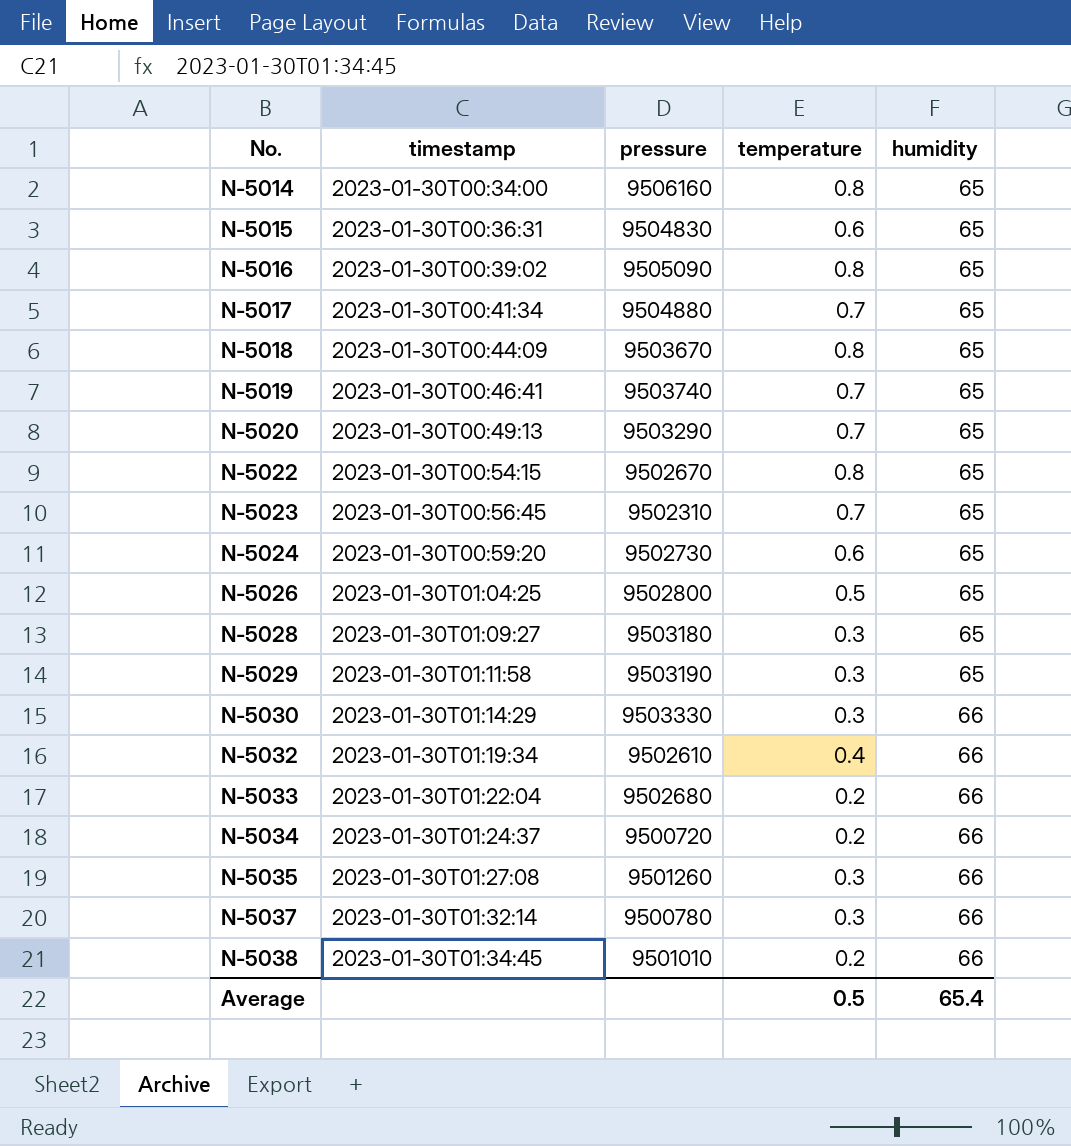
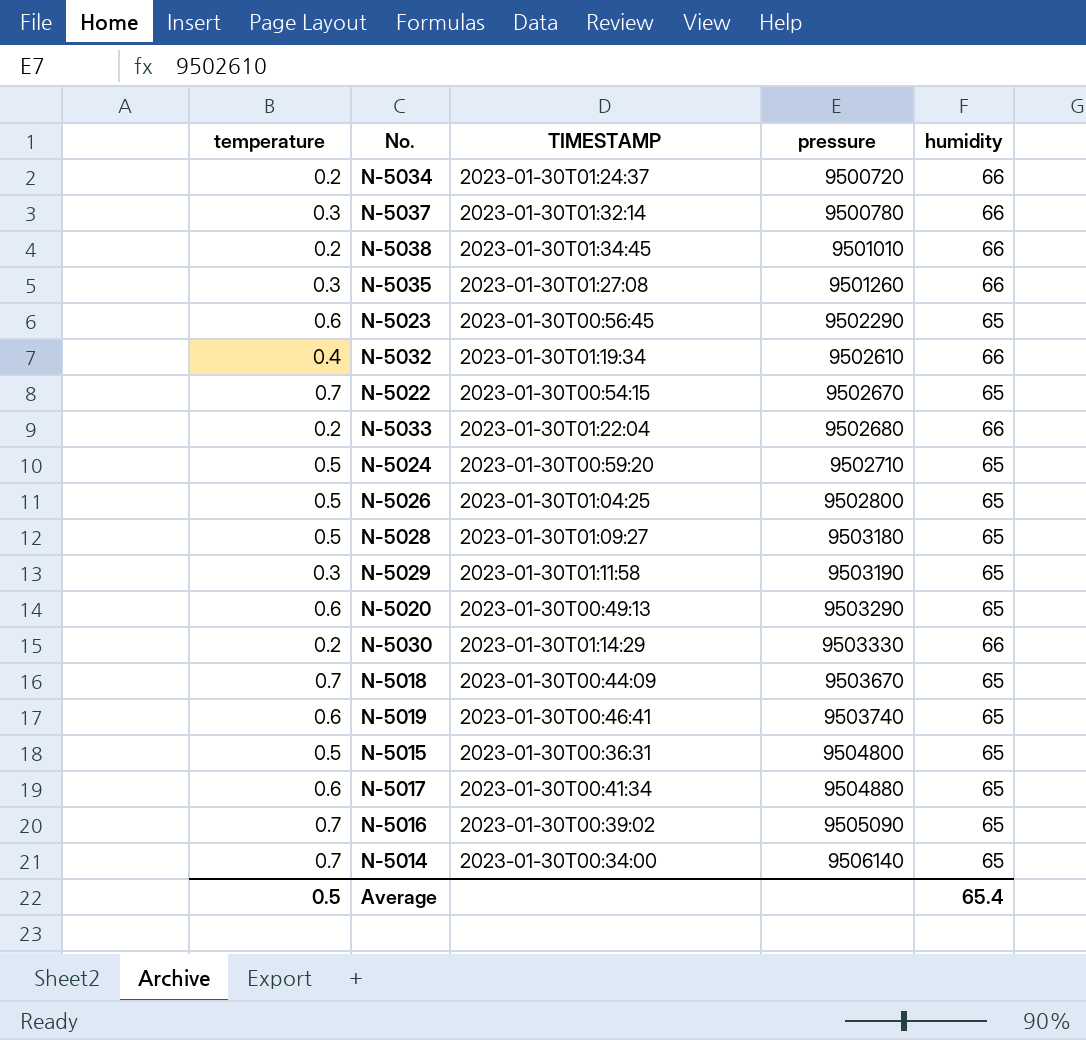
row order: No. ascending -> pressure ascending
column temperature | position: 4 -> 1
column name: timestamp -> TIMESTAMP
N-5023 | temperature: 0.7 -> 0.6
N-5023 | pressure: 9502310 -> 9502290
N-5022 | temperature: 0.8 -> 0.7
N-5024 | temperature: 0.6 -> 0.5
N-5024 | pressure: 9502730 -> 9502710
N-5028 | temperature: 0.3 -> 0.5
N-5020 | temperature: 0.7 -> 0.6
N-5030 | temperature: 0.3 -> 0.2
N-5018 | temperature: 0.8 -> 0.7
N-5019 | temperature: 0.7 -> 0.6
N-5015 | temperature: 0.6 -> 0.5
N-5015 | pressure: 9504830 -> 9504800
N-5017 | temperature: 0.7 -> 0.6
N-5016 | temperature: 0.8 -> 0.7
N-5014 | temperature: 0.8 -> 0.7
N-5014 | pressure: 9506160 -> 9506140

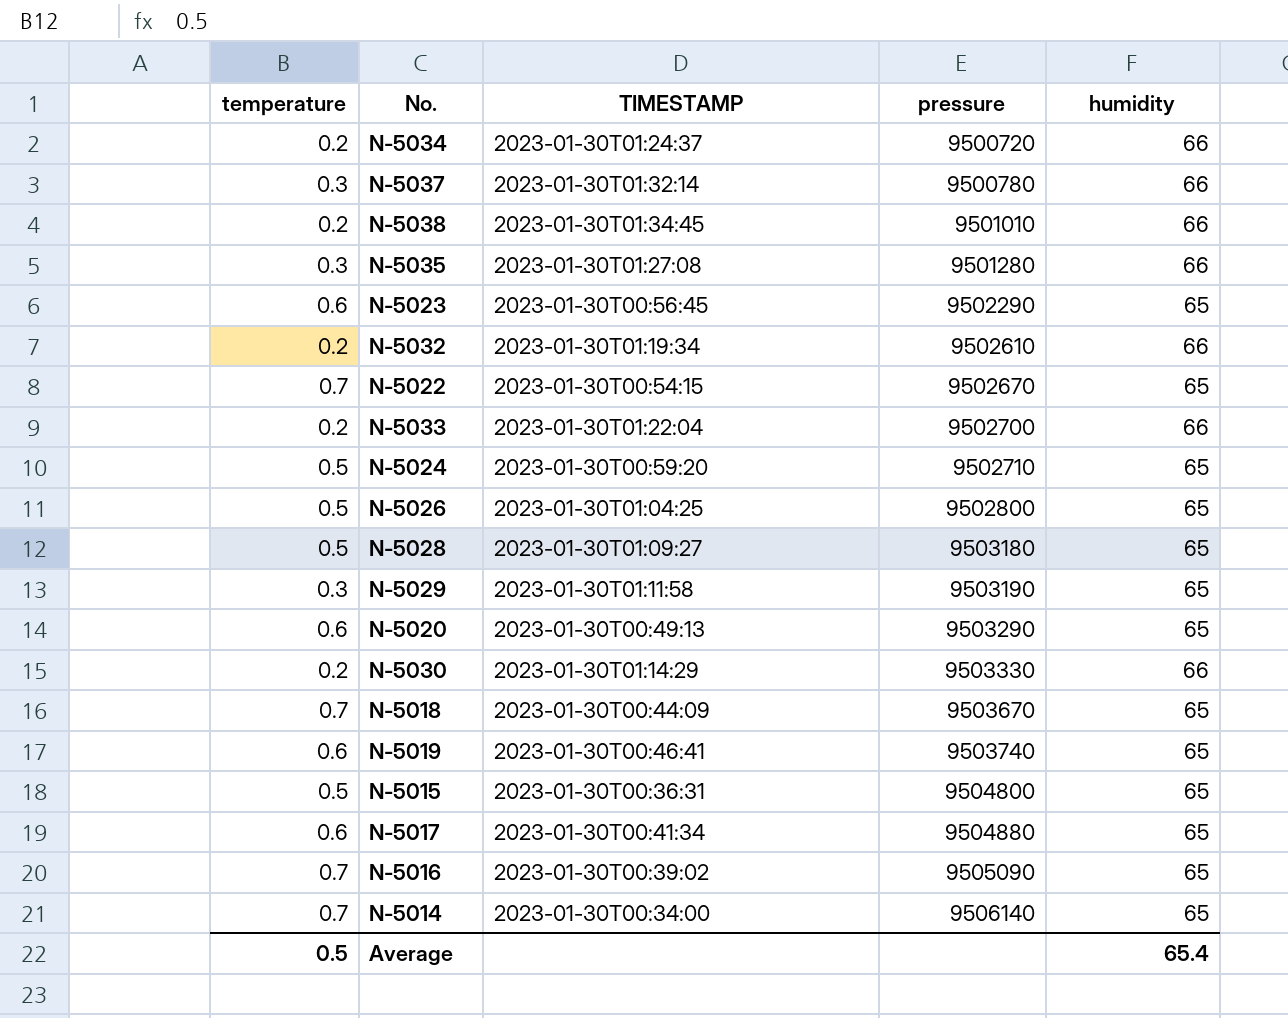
N-5035 | pressure: 9501260 -> 9501280
N-5032 | temperature: 0.4 -> 0.2
N-5033 | pressure: 9502680 -> 9502700

